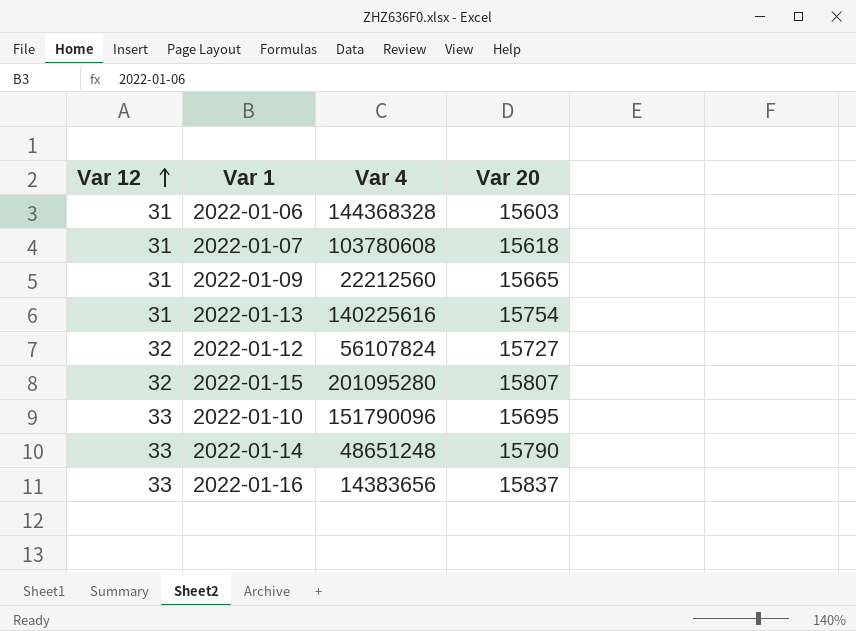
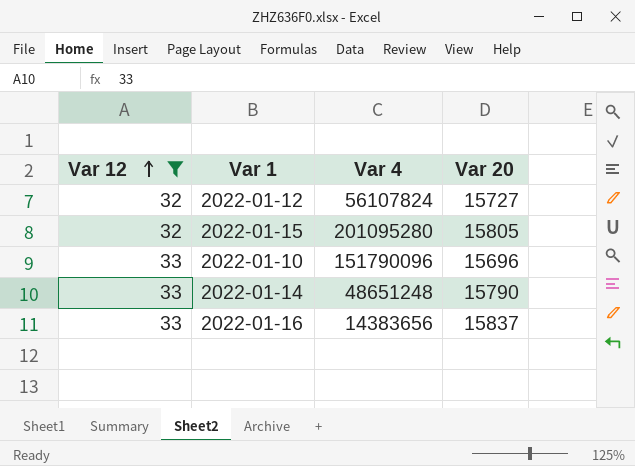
filter: none -> Var 12 != 31
2022-01-15 | Var 20: 15807 -> 15805
2022-01-10 | Var 20: 15695 -> 15696

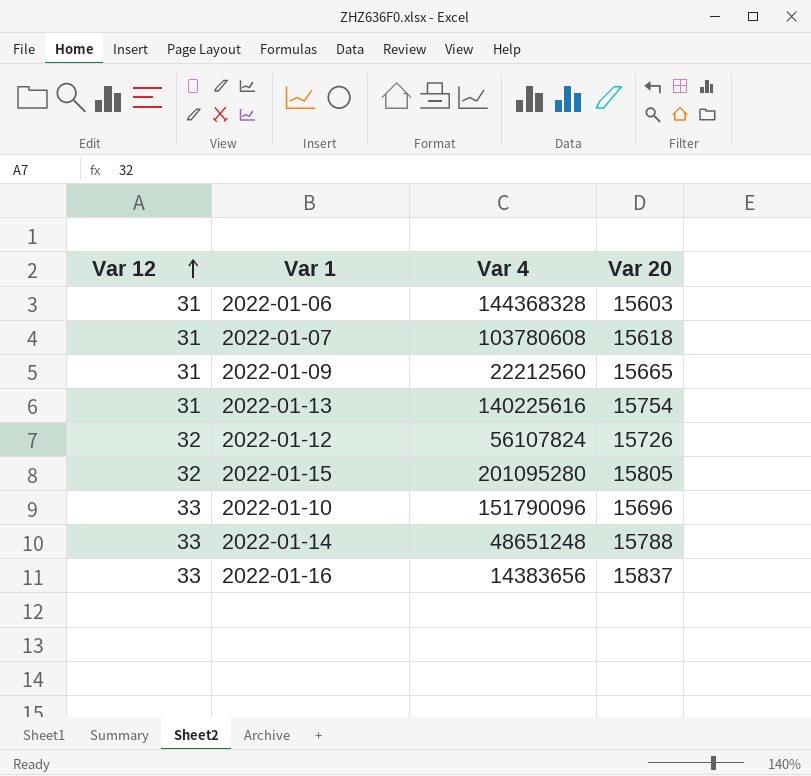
filter: Var 12 != 31 -> none
2022-01-12 | Var 20: 15727 -> 15726
2022-01-14 | Var 20: 15790 -> 15788

